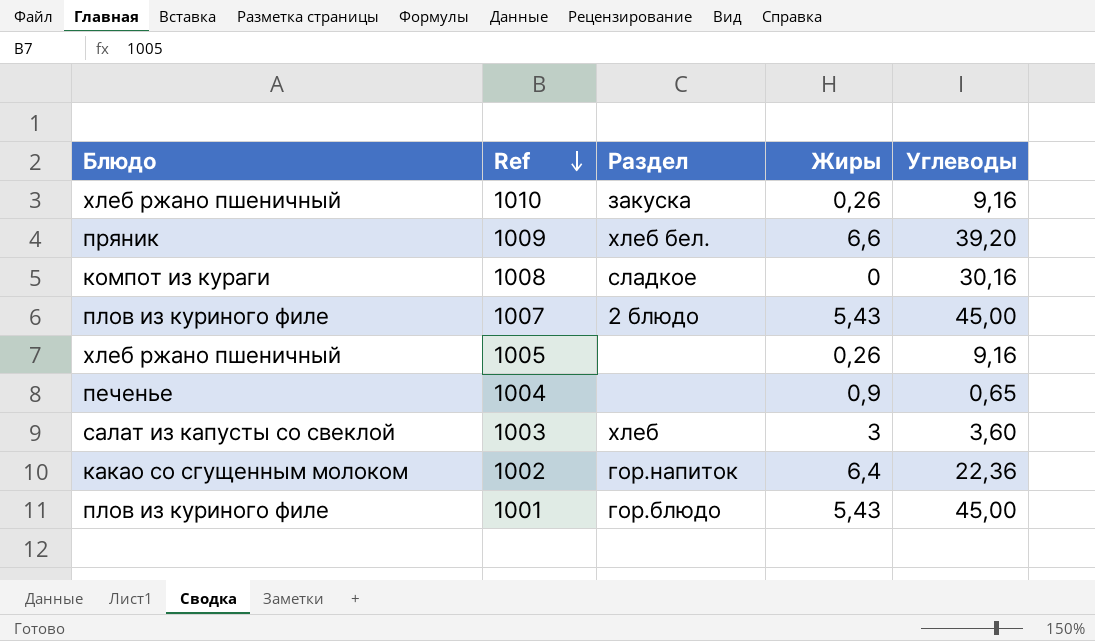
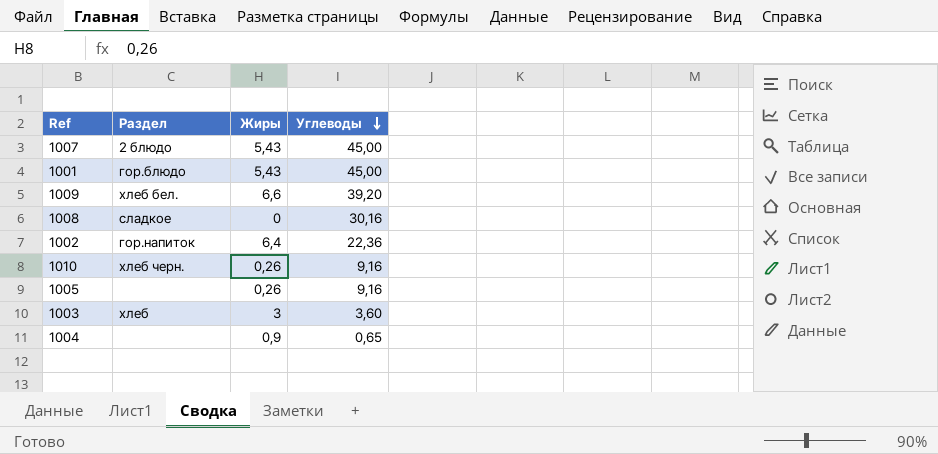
row order: Ref descending -> Углеводы descending
column Блюдо | position: 1 -> none
1010 | Раздел: закуска -> хлеб черн.

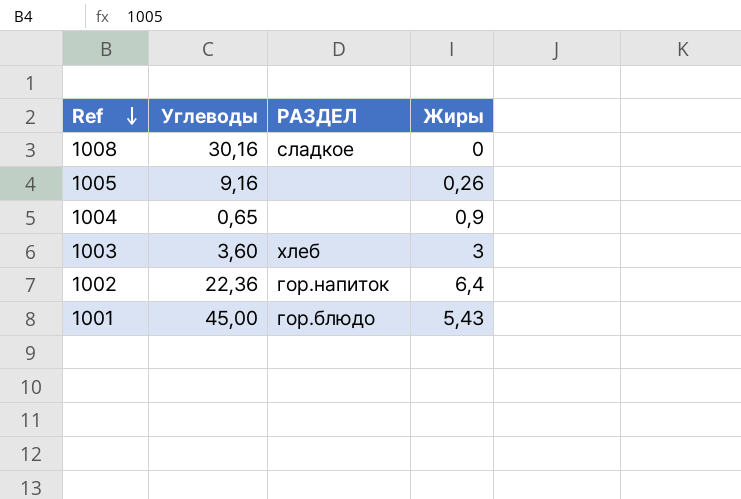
row order: Углеводы descending -> Ref descending
column Углеводы | position: 4 -> 2
column name: Раздел -> РАЗДЕЛ
row 1007: 2 блюдо | 5,43 | 45,00 -> none
row 1009: хлеб бел. | 6,6 | 39,20 -> none
row 1010: хлеб черн. | 0,26 | 9,16 -> none

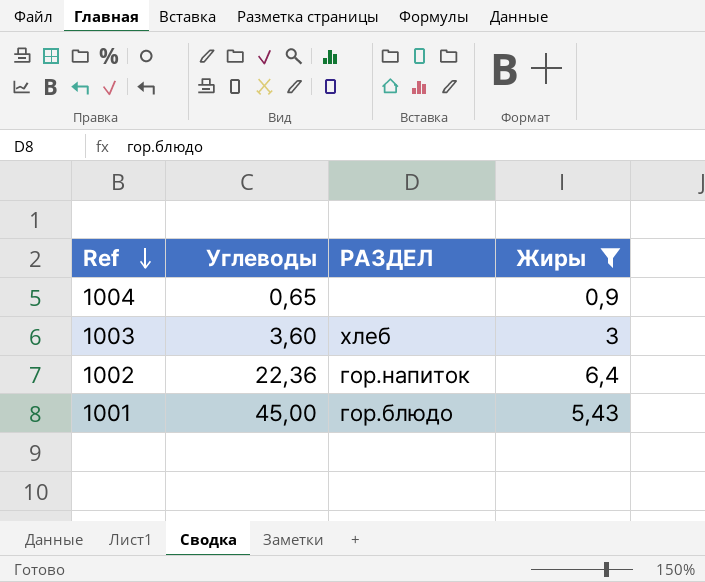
filter: none -> Жиры >= 0,9

